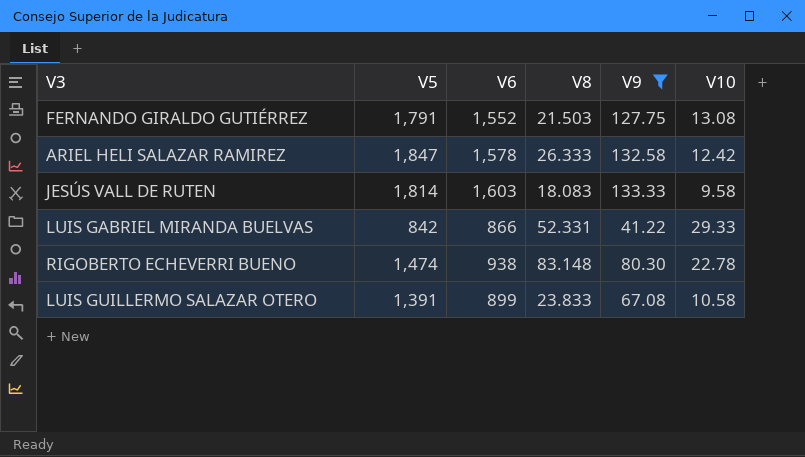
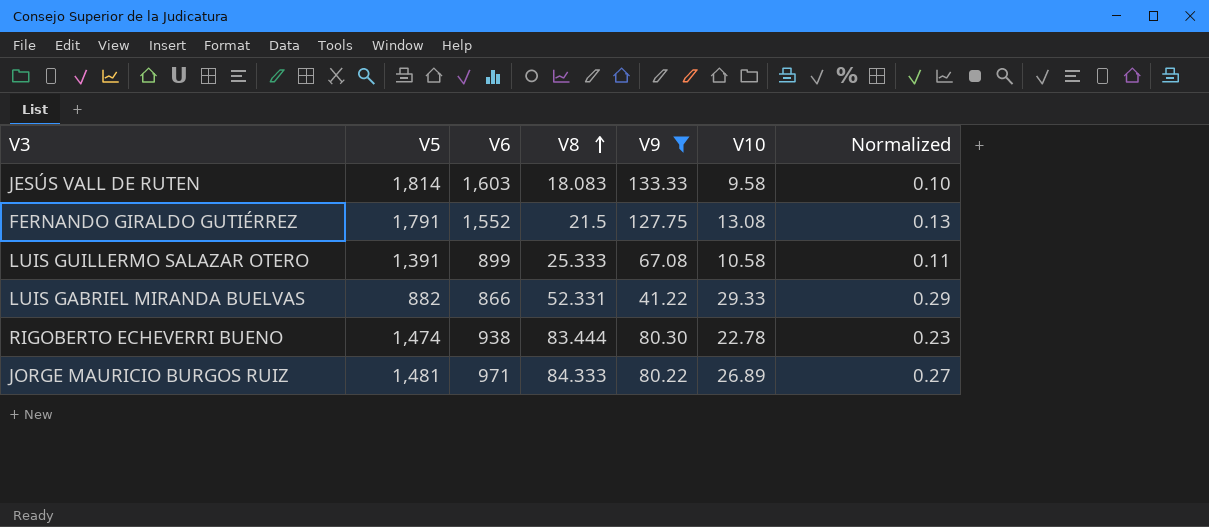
row order: none -> V8 ascending
column Normalized | formula: none -> [V10] * 0.01
row ARIEL HELI SALAZAR RAMIREZ: 1,847 | 1,578 | 26.333 | 132.58 | 12.42 -> none
FERNANDO GIRALDO GUTIÉRREZ | V8: 21.503 -> 21.5
LUIS GUILLERMO SALAZAR OTERO | V8: 23.833 -> 25.333
LUIS GABRIEL MIRANDA BUELVAS | V5: 842 -> 882
RIGOBERTO ECHEVERRI BUENO | V8: 83.148 -> 83.444
row JORGE MAURICIO BURGOS RUIZ: none -> 1,481 | 971 | 84.333 | 80.22 | 26.89 | 0.27

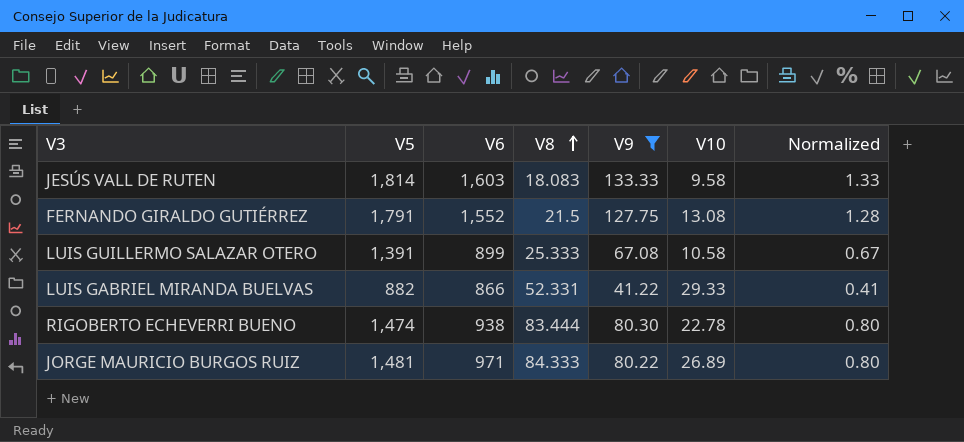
column Normalized | formula: [V10] * 0.01 -> [V9] * 0.01

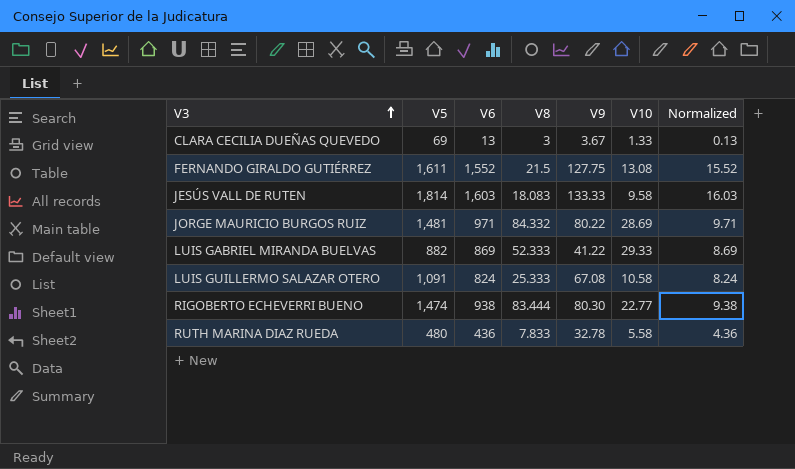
filter: V9 >= 41.22 -> none
row order: V8 ascending -> V3 ascending
column Normalized | formula: [V9] * 0.01 -> [V6] * 0.01
FERNANDO GIRALDO GUTIÉRREZ | V5: 1,791 -> 1,611
JORGE MAURICIO BURGOS RUIZ | V8: 84.333 -> 84.332
JORGE MAURICIO BURGOS RUIZ | V10: 26.89 -> 28.69
LUIS GABRIEL MIRANDA BUELVAS | V6: 866 -> 869
LUIS GABRIEL MIRANDA BUELVAS | V8: 52.331 -> 52.333
LUIS GUILLERMO SALAZAR OTERO | V5: 1,391 -> 1,091
LUIS GUILLERMO SALAZAR OTERO | V6: 899 -> 824
RIGOBERTO ECHEVERRI BUENO | V10: 22.78 -> 22.77

